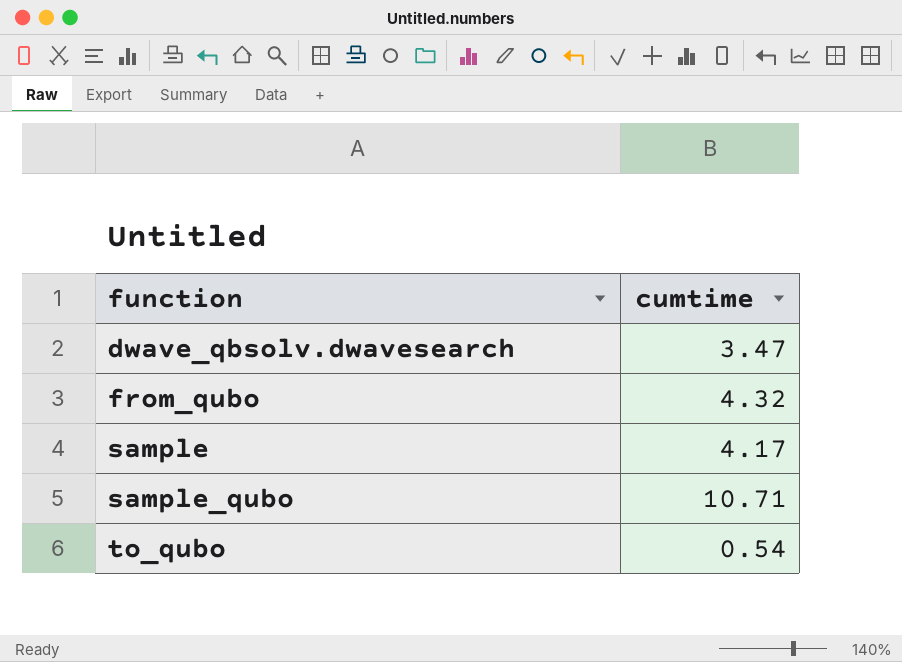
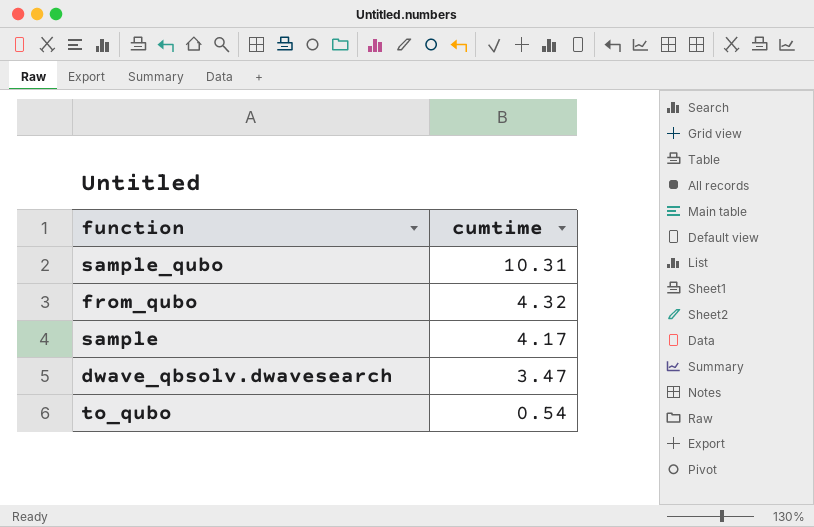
row order: function ascending -> cumtime descending
sample_qubo | cumtime: 10.71 -> 10.31

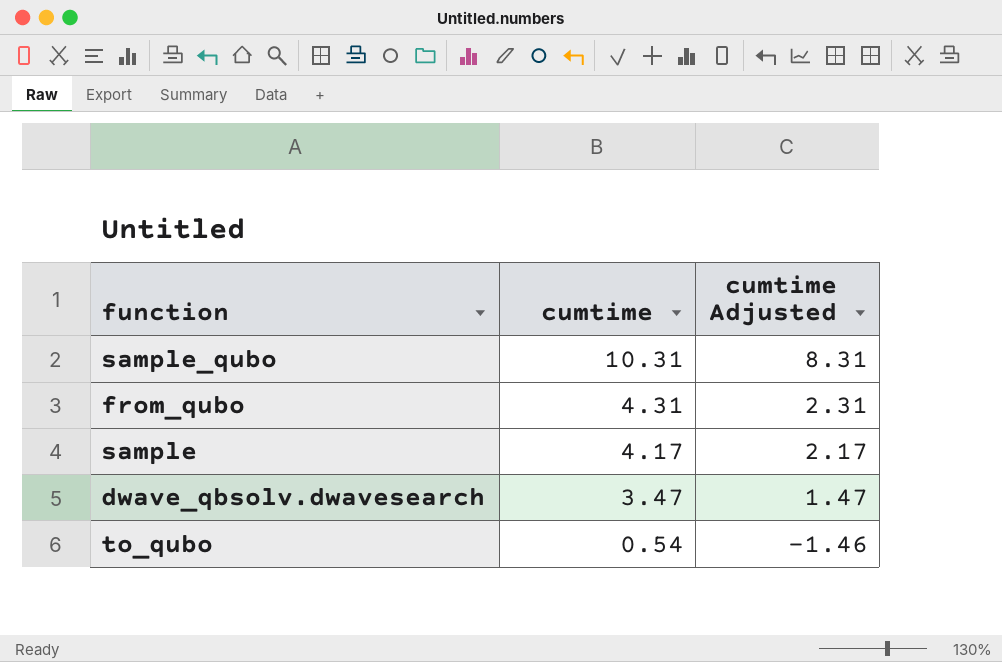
column cumtime Adjusted | formula: none -> [cumtime] - 2
from_qubo | cumtime: 4.32 -> 4.31

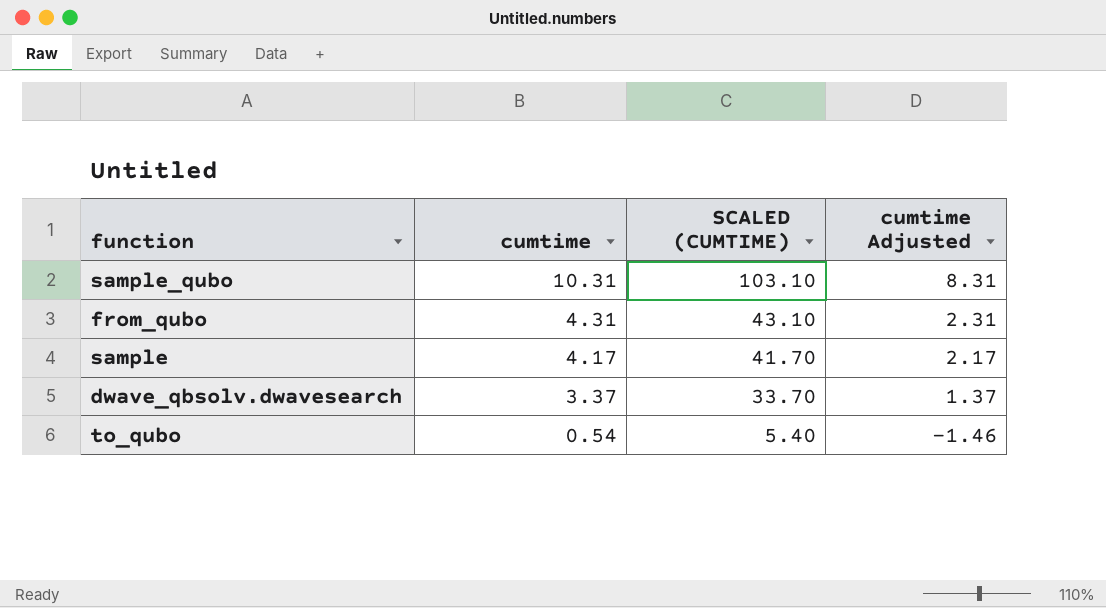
column SCALED (CUMTIME) | formula: none -> [cumtime] * 10
dwave_qbsolv.dwavesearch | cumtime: 3.47 -> 3.37
dwave_qbsolv.dwavesearch | cumtime Adjusted: 1.47 -> 1.37

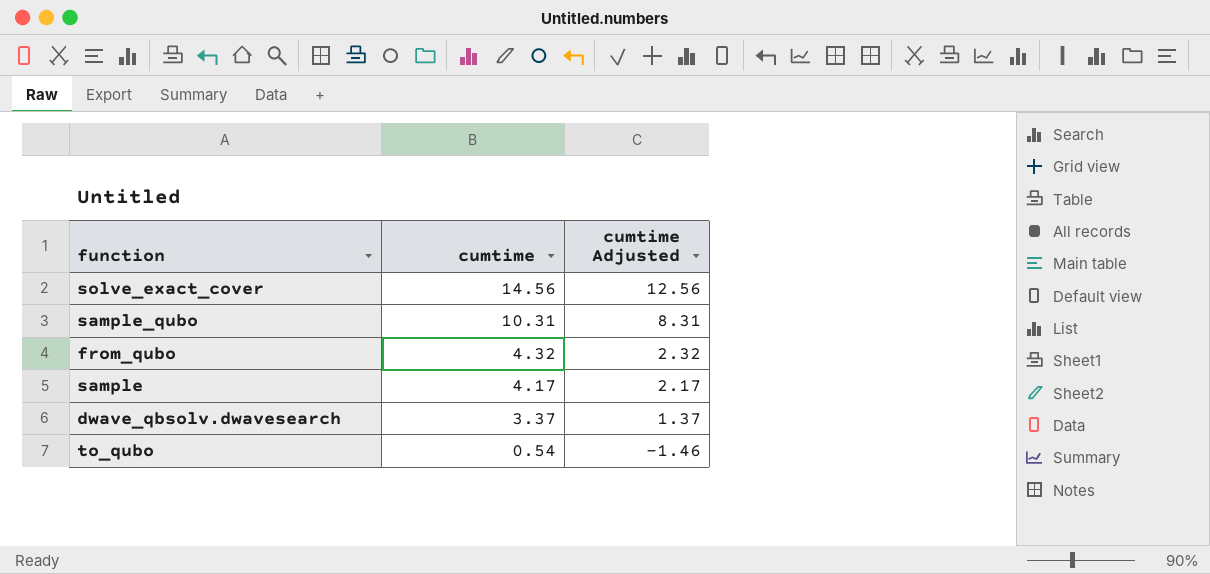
column SCALED (CUMTIME) | formula: [cumtime] * 10 -> none
row solve_exact_cover: none -> 14.56 | 12.56
from_qubo | cumtime: 4.31 -> 4.32
from_qubo | cumtime Adjusted: 2.31 -> 2.32

